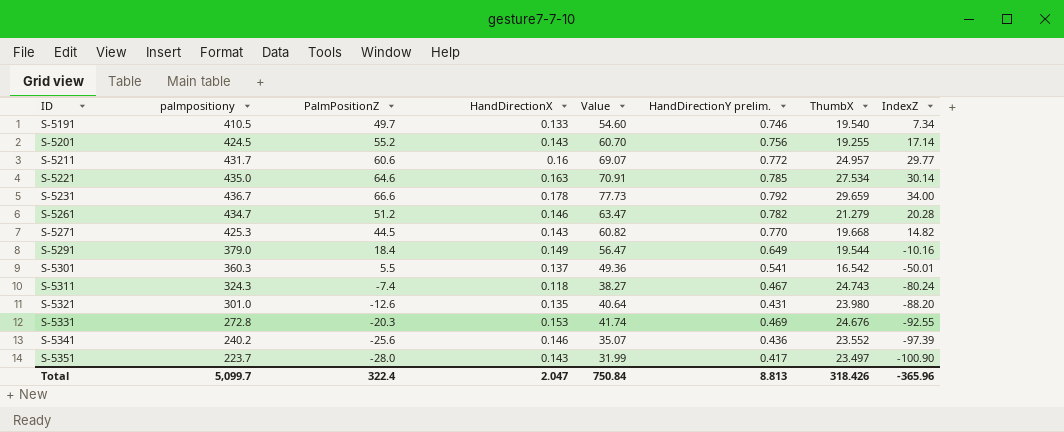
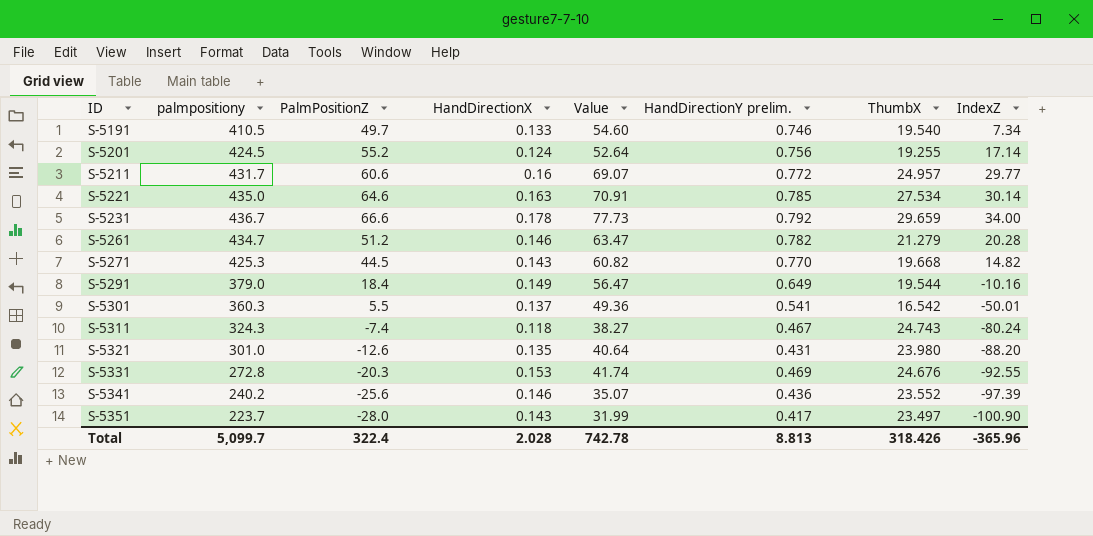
S-5201 | HandDirectionX: 0.143 -> 0.124
S-5201 | Value: 60.70 -> 52.64
Total | HandDirectionX: 2.047 -> 2.028
Total | Value: 750.84 -> 742.78

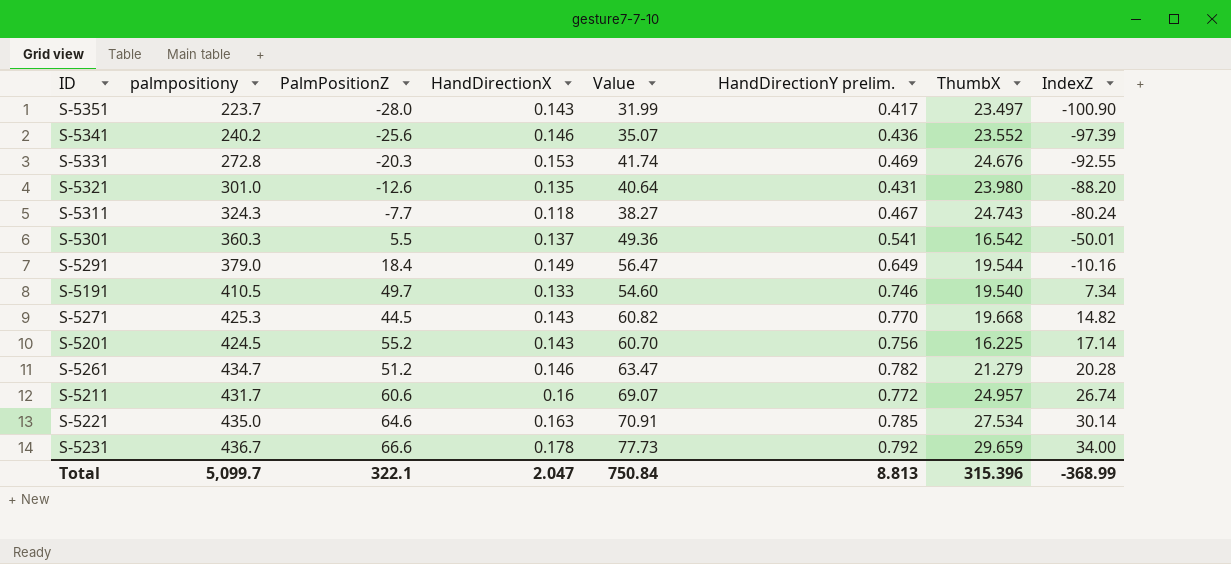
row order: ID ascending -> IndexZ ascending
S-5311 | PalmPositionZ: -7.4 -> -7.7
S-5201 | HandDirectionX: 0.124 -> 0.143
S-5201 | Value: 52.64 -> 60.70
S-5201 | ThumbX: 19.255 -> 16.225
S-5211 | IndexZ: 29.77 -> 26.74
Total | PalmPositionZ: 322.4 -> 322.1
Total | HandDirectionX: 2.028 -> 2.047
Total | Value: 742.78 -> 750.84
Total | ThumbX: 318.426 -> 315.396
Total | IndexZ: -365.96 -> -368.99

